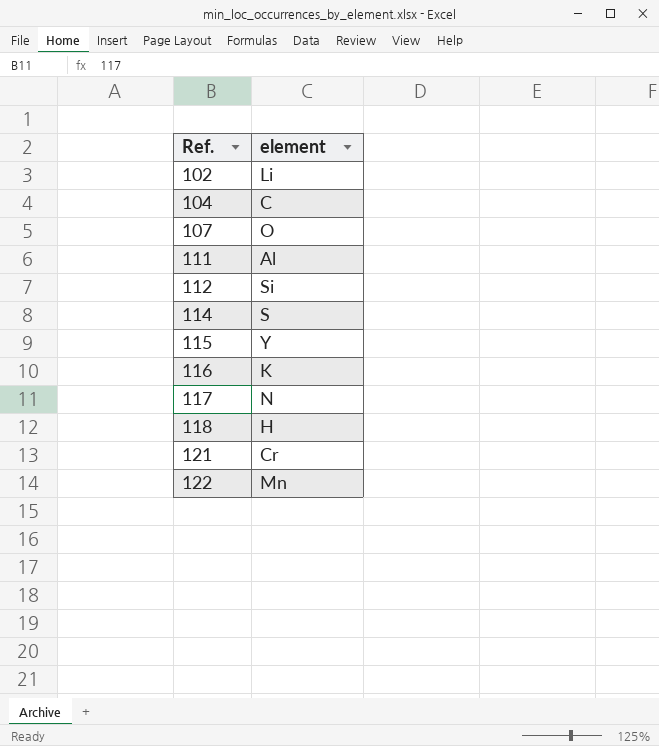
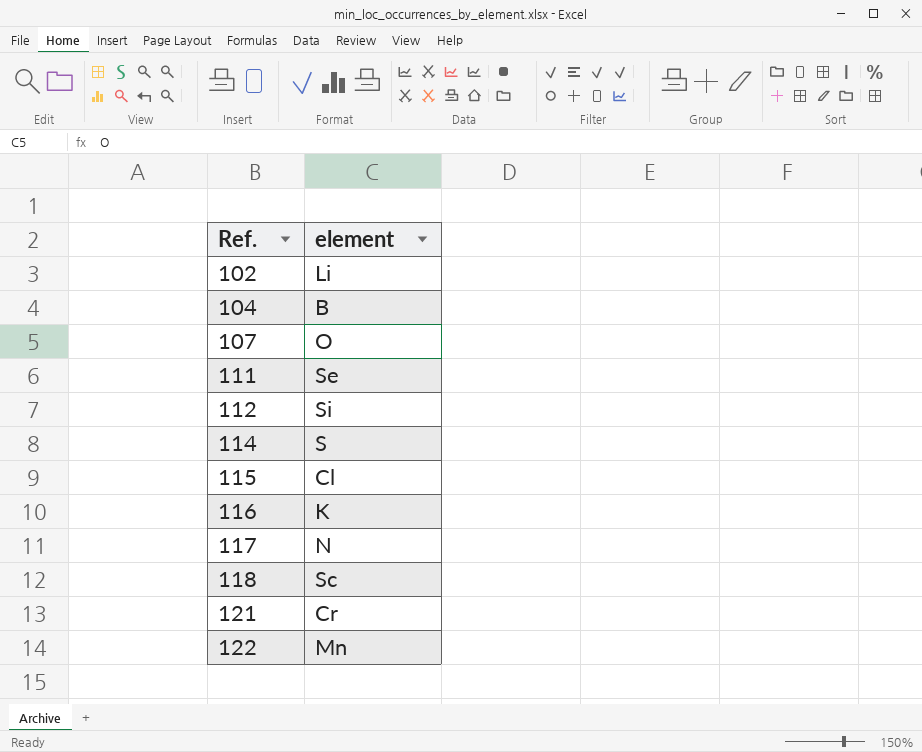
104 | element: C -> B
111 | element: Al -> Se
115 | element: Y -> Cl
118 | element: H -> Sc

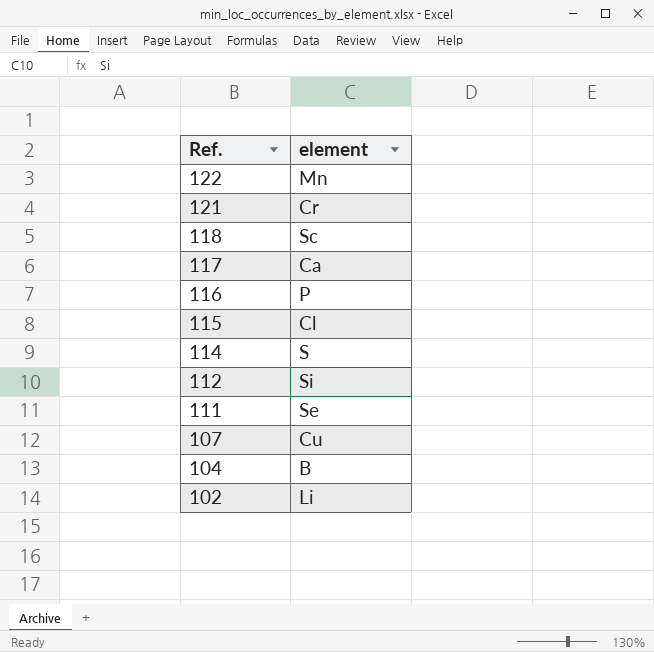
row order: Ref. ascending -> Ref. descending
117 | element: N -> Ca
116 | element: K -> P
107 | element: O -> Cu

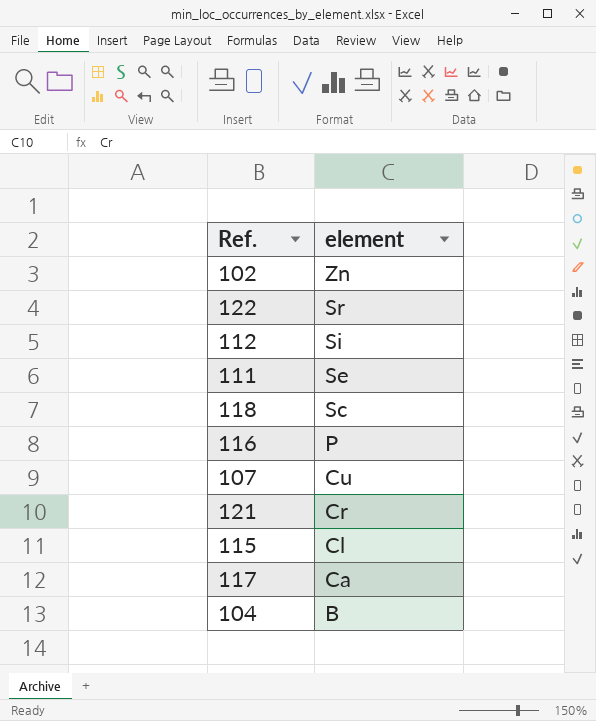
row order: Ref. descending -> element descending
row 114: S -> none
102 | element: Li -> Zn
122 | element: Mn -> Sr

